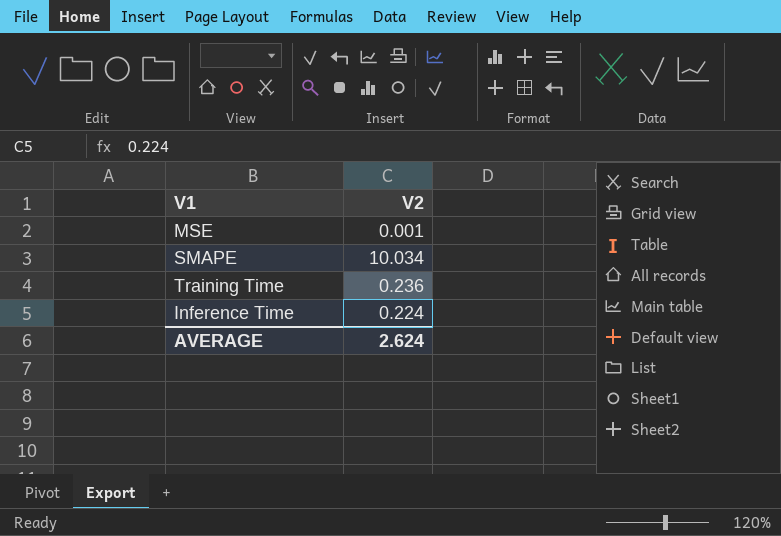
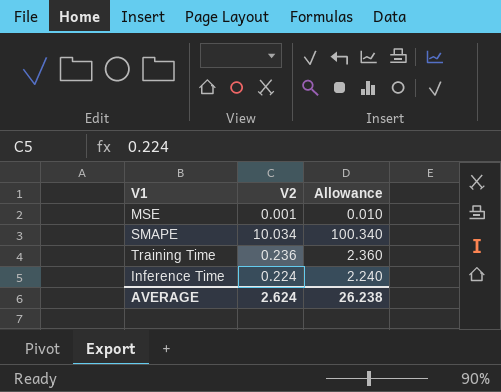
column Allowance | formula: none -> [V2] * 10

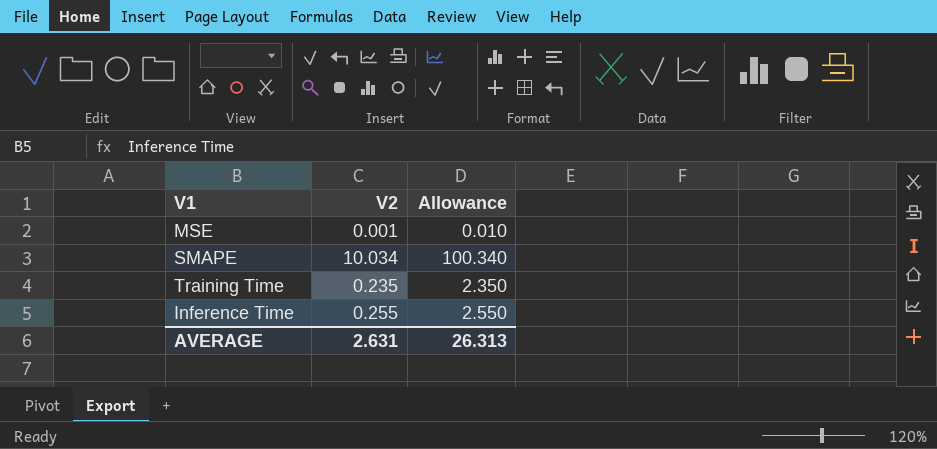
Training Time | V2: 0.236 -> 0.235
Training Time | Allowance: 2.360 -> 2.350
Inference Time | V2: 0.224 -> 0.255
Inference Time | Allowance: 2.240 -> 2.550
AVERAGE | V2: 2.624 -> 2.631
AVERAGE | Allowance: 26.238 -> 26.313

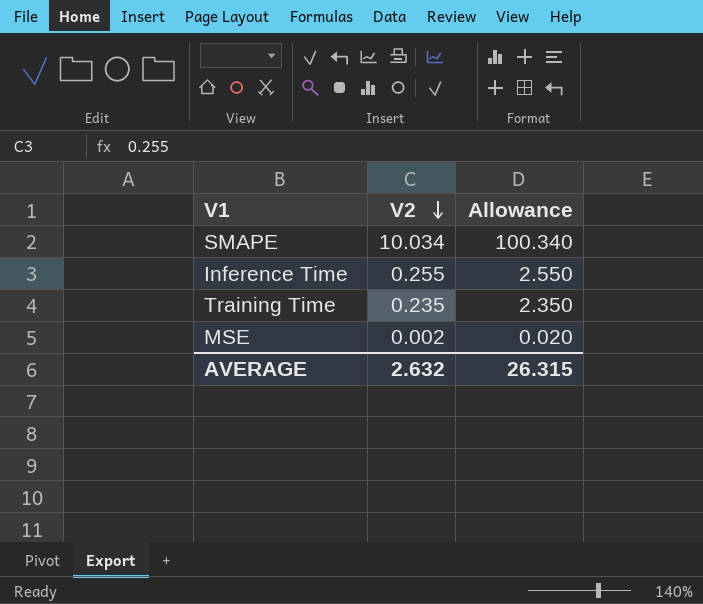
row order: none -> V2 descending
MSE | V2: 0.001 -> 0.002
MSE | Allowance: 0.010 -> 0.020
AVERAGE | V2: 2.631 -> 2.632
AVERAGE | Allowance: 26.313 -> 26.315

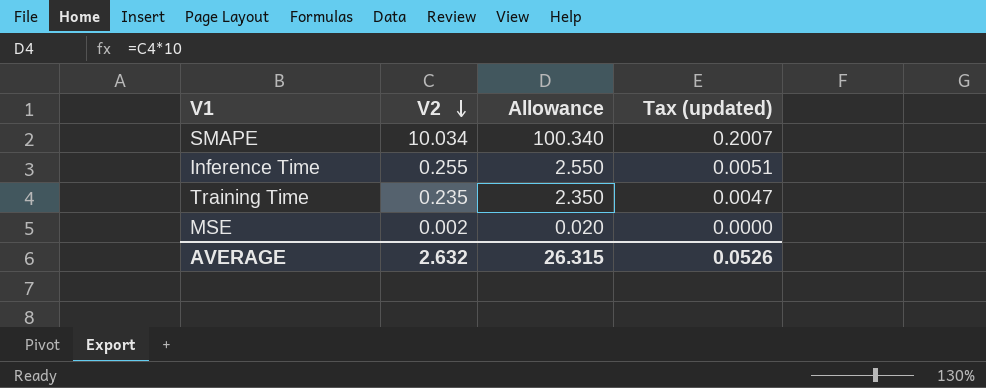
column Tax (updated) | formula: none -> [V2] * 0.02

